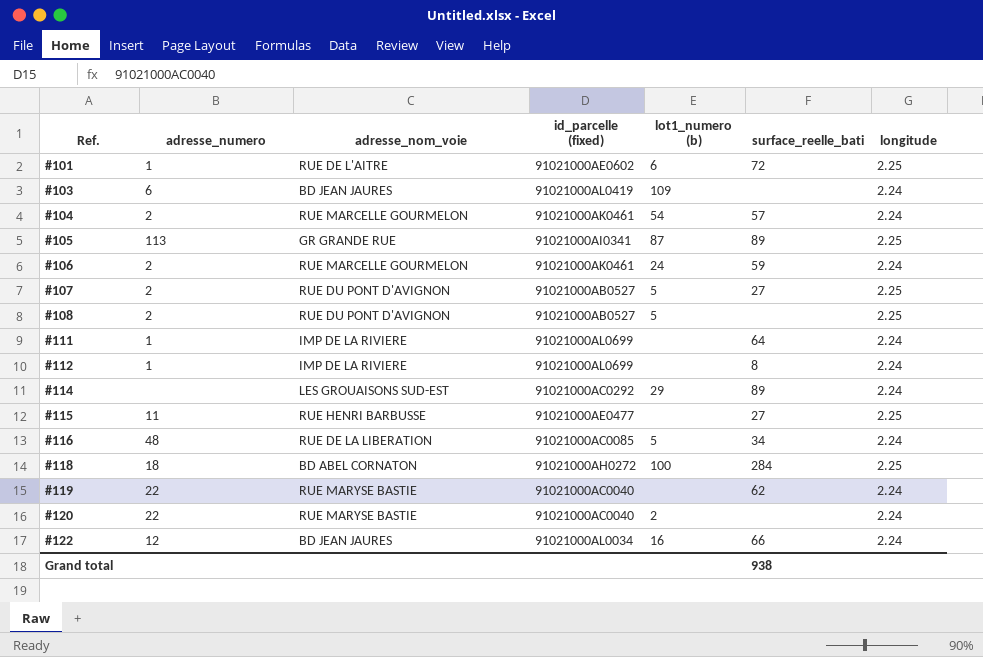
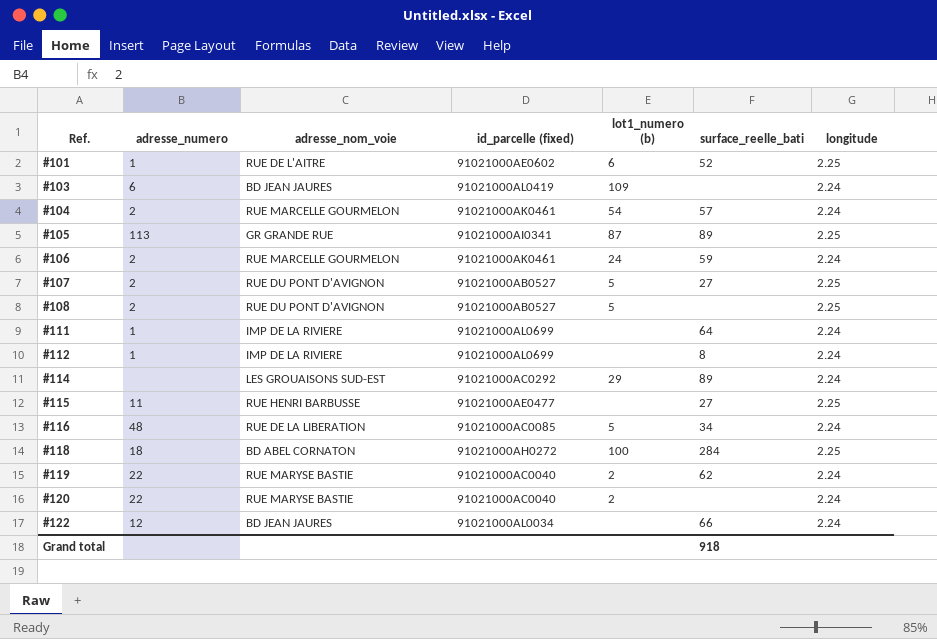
#101 | surface_reelle_bati: 72 -> 52
#119 | lot1_numero (b): none -> 2
#122 | lot1_numero (b): 16 -> none
Grand total | surface_reelle_bati: 938 -> 918

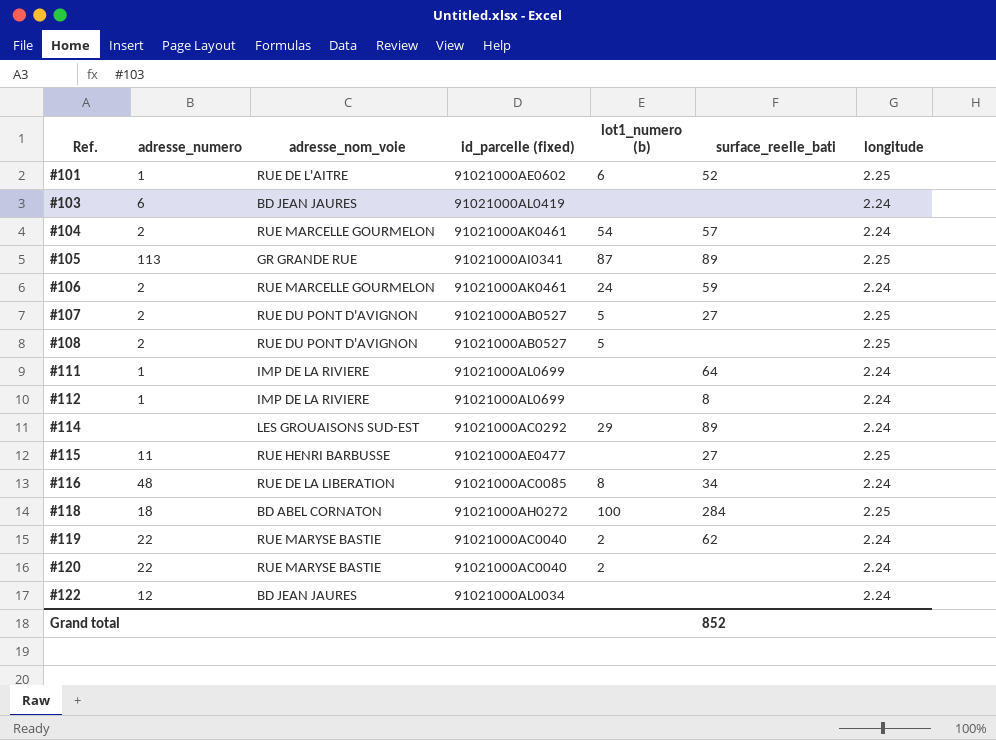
#103 | lot1_numero (b): 109 -> none
#116 | lot1_numero (b): 5 -> 8
#122 | surface_reelle_bati: 66 -> none
Grand total | surface_reelle_bati: 918 -> 852

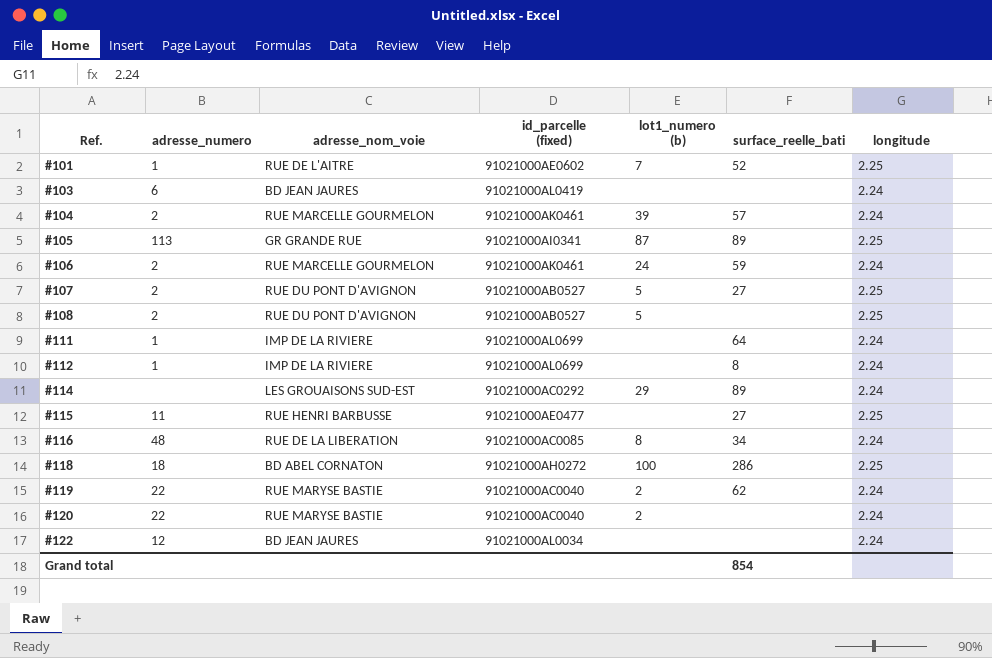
#101 | lot1_numero (b): 6 -> 7
#104 | lot1_numero (b): 54 -> 39
#118 | surface_reelle_bati: 284 -> 286
Grand total | surface_reelle_bati: 852 -> 854

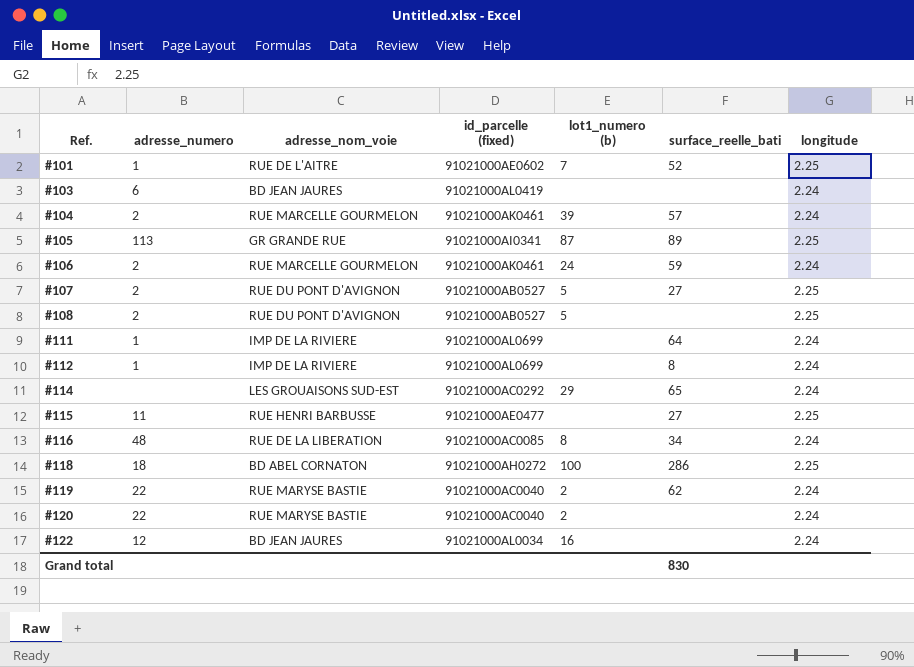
#114 | surface_reelle_bati: 89 -> 65
#122 | lot1_numero (b): none -> 16
Grand total | surface_reelle_bati: 854 -> 830

